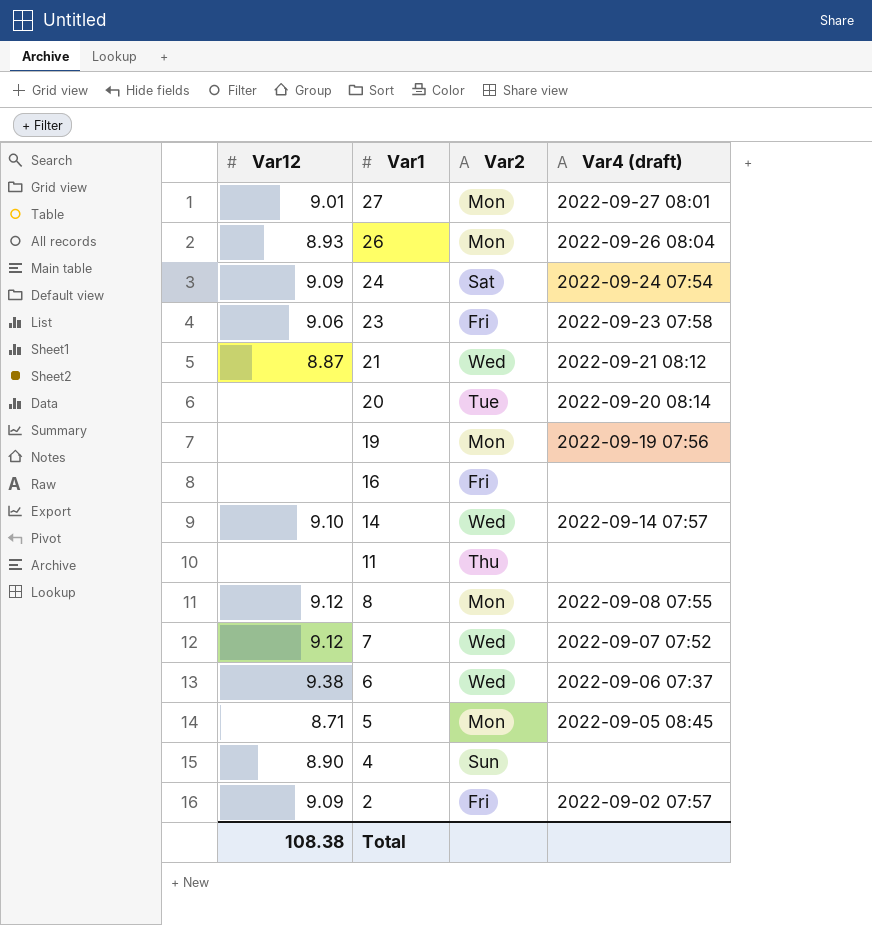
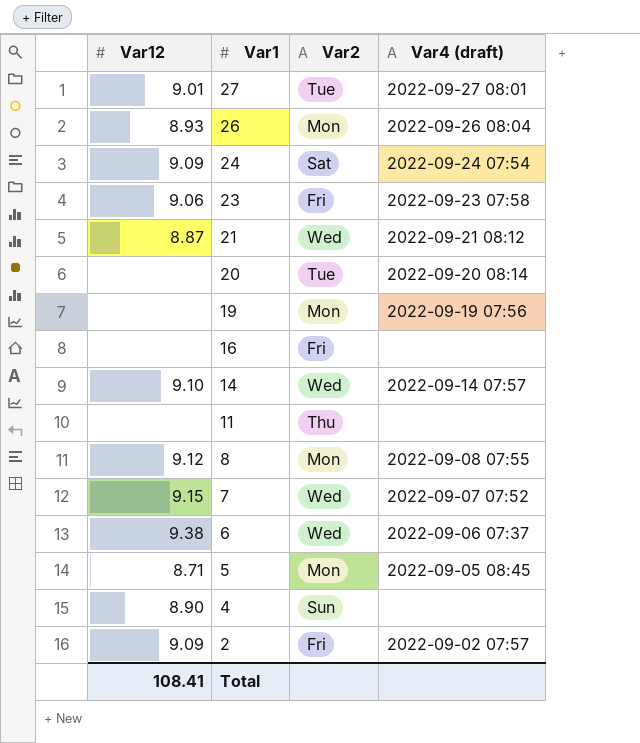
27 | Var2: Mon -> Tue
7 | Var12: 9.12 -> 9.15
Total | Var12: 108.38 -> 108.41

